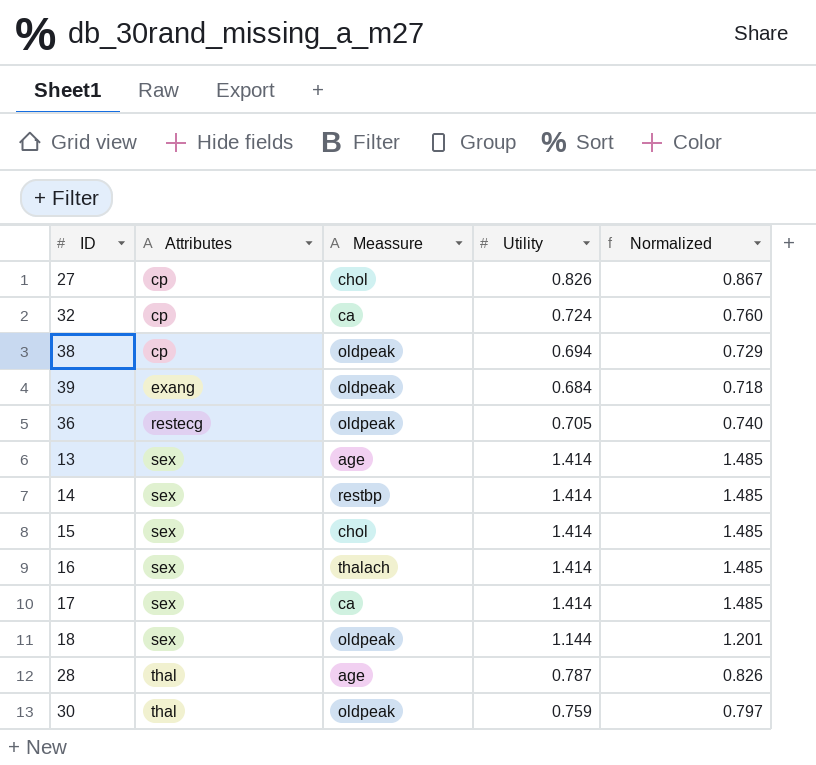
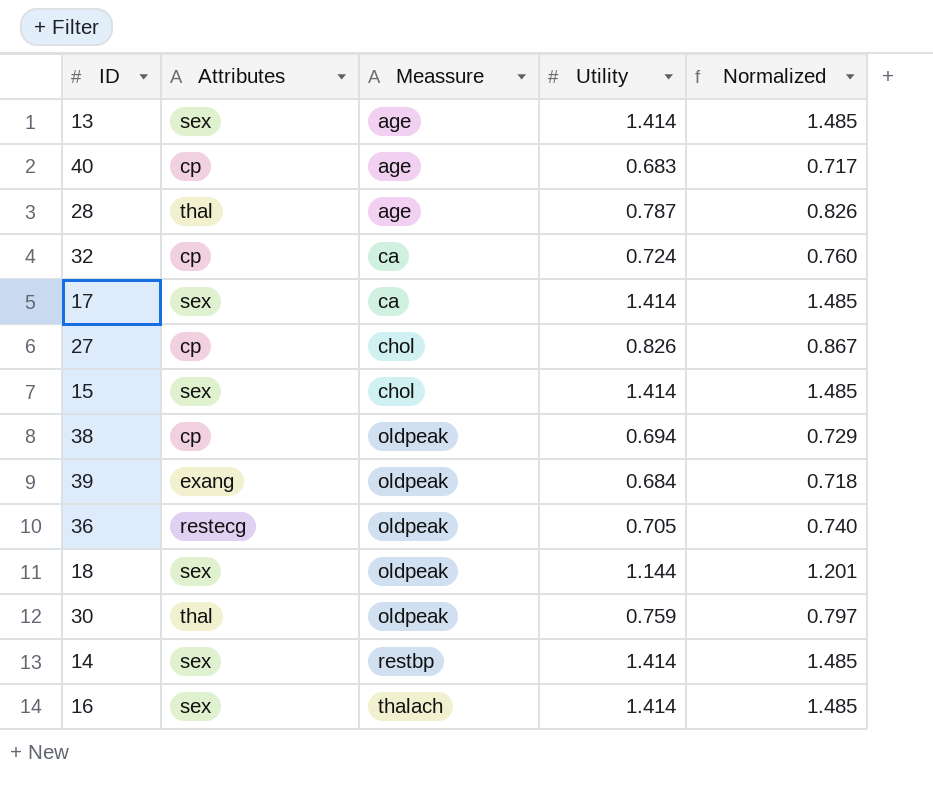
row order: Attributes ascending -> Meassure ascending
row 40: none -> cp | age | 0.683 | 0.717

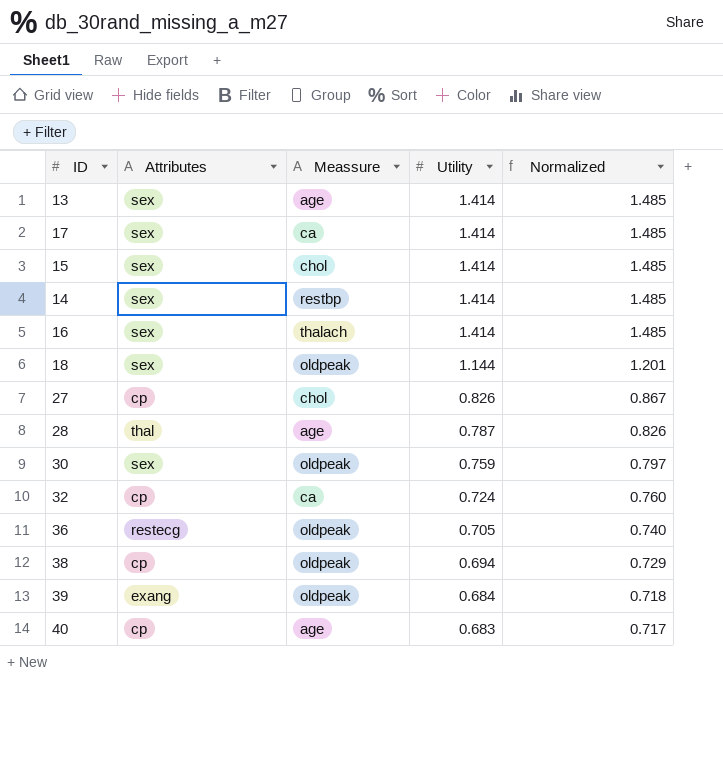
row order: Meassure ascending -> Utility descending
30 | Attributes: thal -> sex

